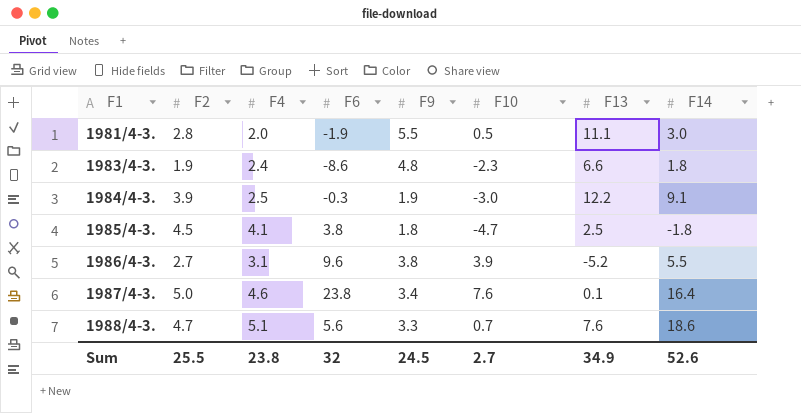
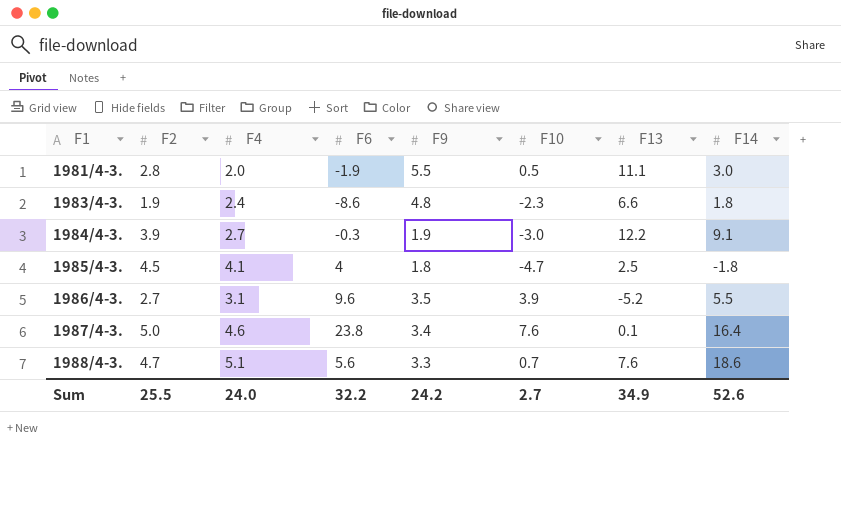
1984/4-3. | F4: 2.5 -> 2.7
1985/4-3. | F6: 3.8 -> 4
1986/4-3. | F9: 3.8 -> 3.5
Sum | F4: 23.8 -> 24.0
Sum | F6: 32 -> 32.2
Sum | F9: 24.5 -> 24.2

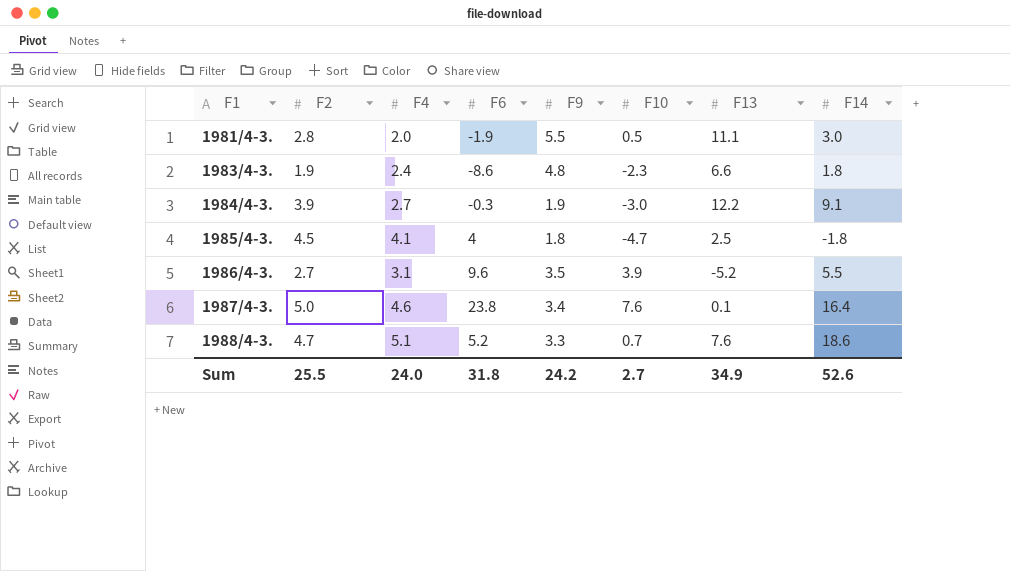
1988/4-3. | F6: 5.6 -> 5.2
Sum | F6: 32.2 -> 31.8

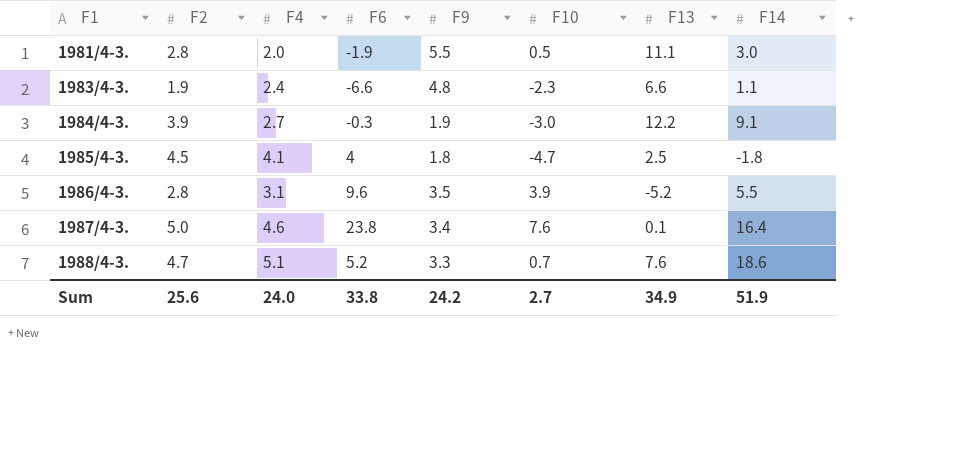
1983/4-3. | F6: -8.6 -> -6.6
1983/4-3. | F14: 1.8 -> 1.1
1986/4-3. | F2: 2.7 -> 2.8
Sum | F2: 25.5 -> 25.6
Sum | F6: 31.8 -> 33.8
Sum | F14: 52.6 -> 51.9

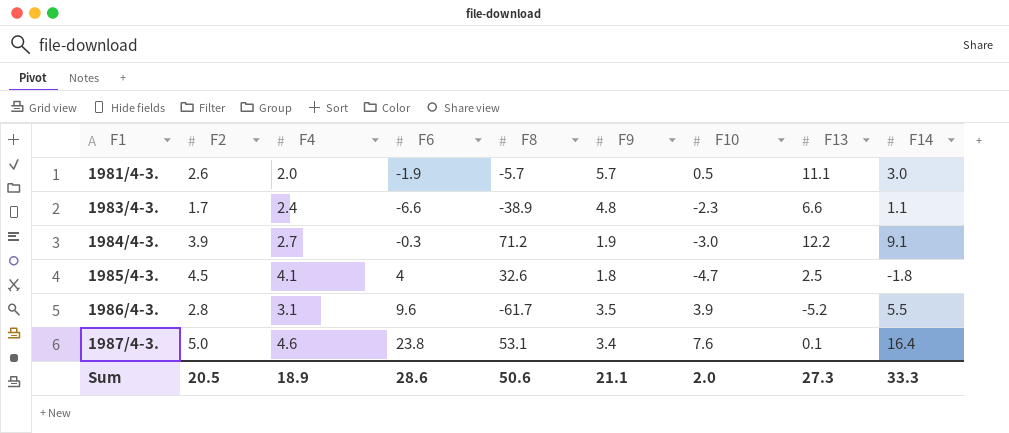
column F8 | position: none -> 5
row 1988/4-3.: 4.7 | 5.1 | 5.2 | 3.3 | 0.7 | 7.6 | 18.6 -> none
1981/4-3. | F2: 2.8 -> 2.6
1981/4-3. | F9: 5.5 -> 5.7
1983/4-3. | F2: 1.9 -> 1.7
Sum | F2: 25.6 -> 20.5
Sum | F4: 24.0 -> 18.9
Sum | F6: 33.8 -> 28.6
Sum | F9: 24.2 -> 21.1
Sum | F10: 2.7 -> 2.0
Sum | F13: 34.9 -> 27.3
Sum | F14: 51.9 -> 33.3

